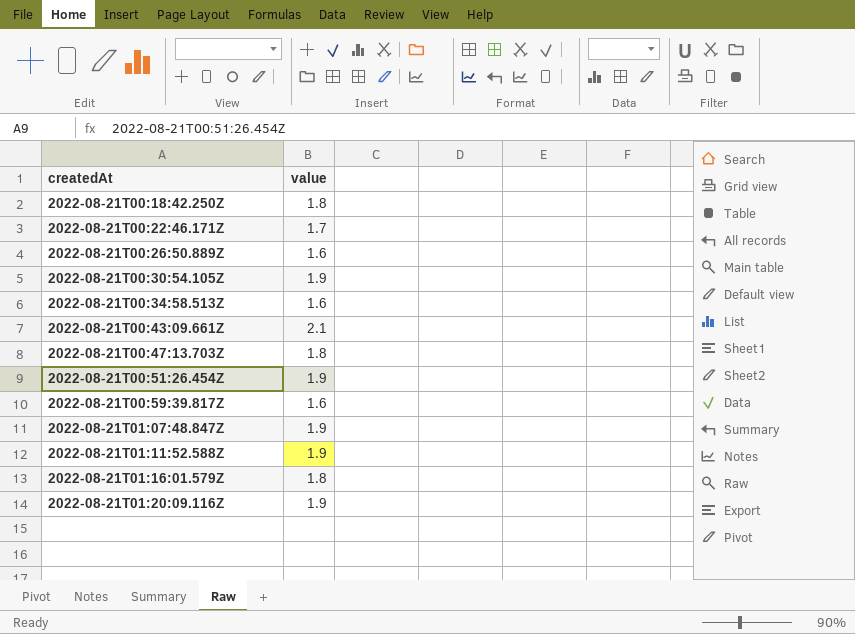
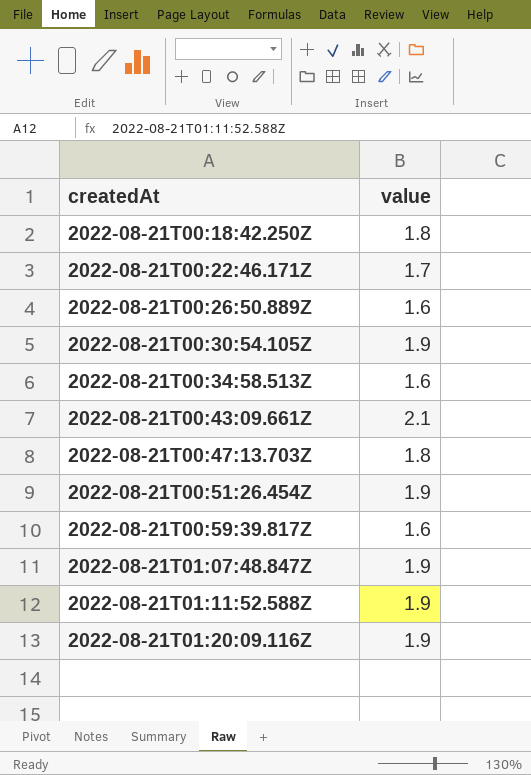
row 2022-08-21T01:16:01.579Z: 1.8 -> none

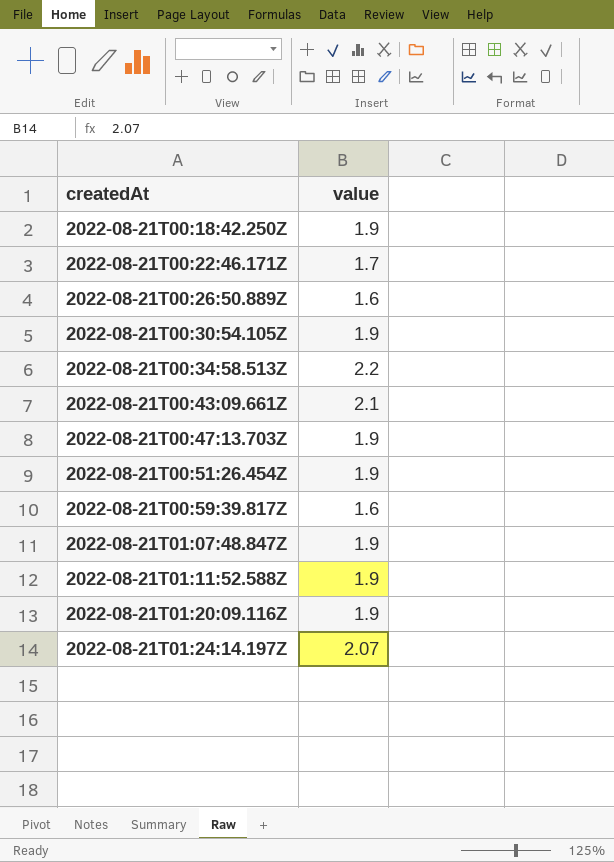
2022-08-21T00:18:42.250Z | value: 1.8 -> 1.9
2022-08-21T00:34:58.513Z | value: 1.6 -> 2.2
2022-08-21T00:47:13.703Z | value: 1.8 -> 1.9
row 2022-08-21T01:24:14.197Z: none -> 2.07

